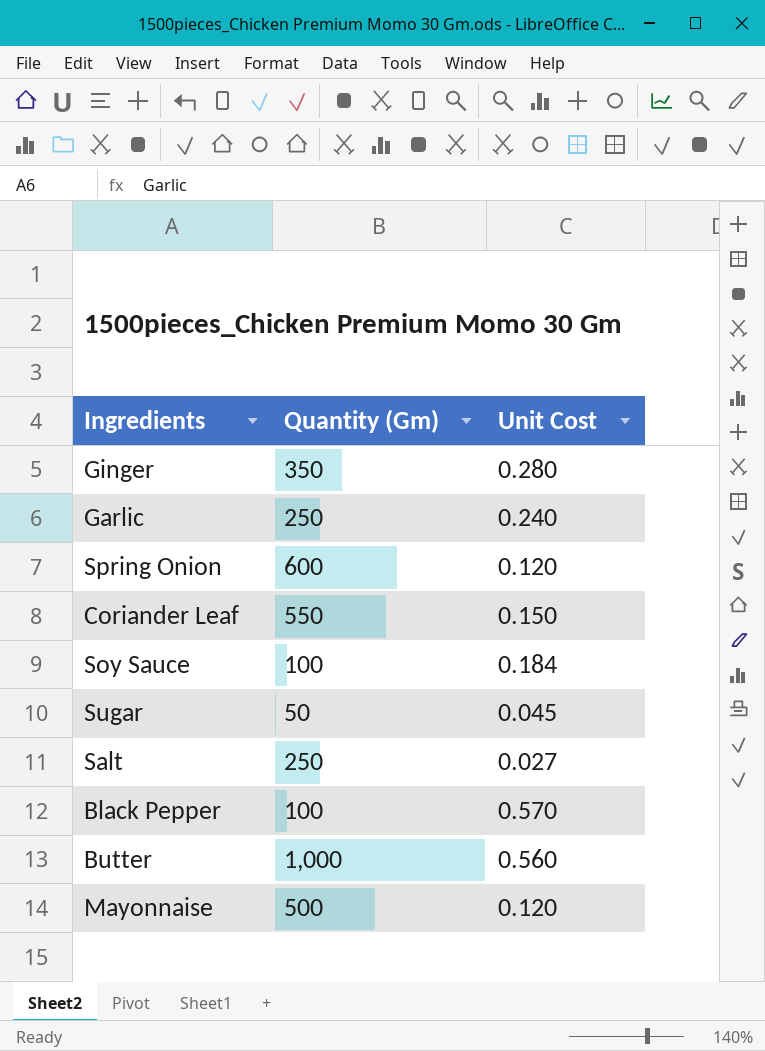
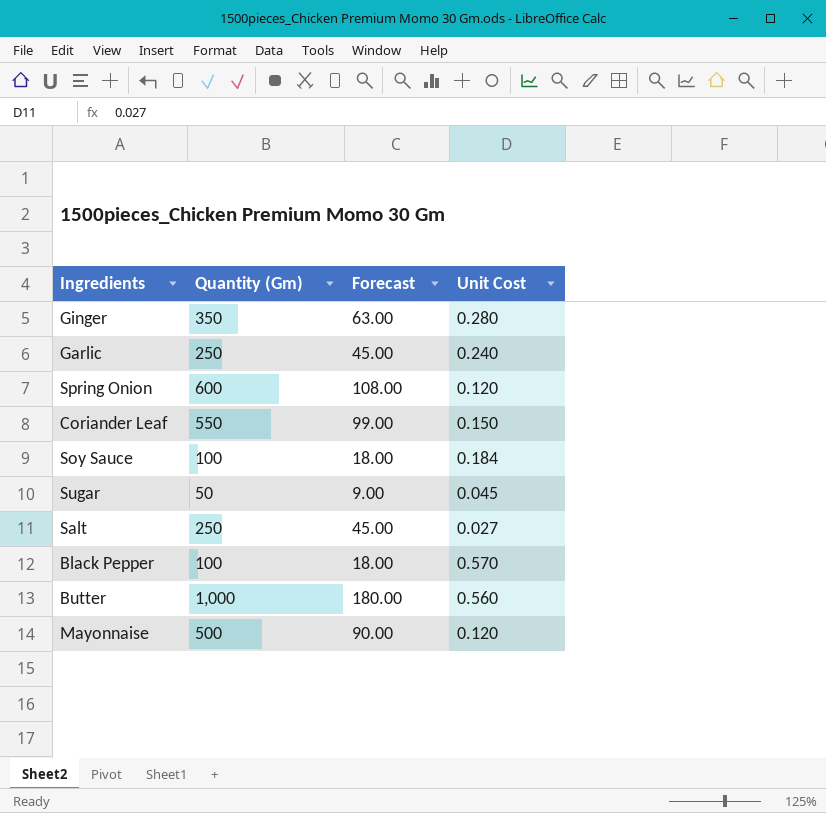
column Forecast | formula: none -> [Quantity (Gm)] * 0.18

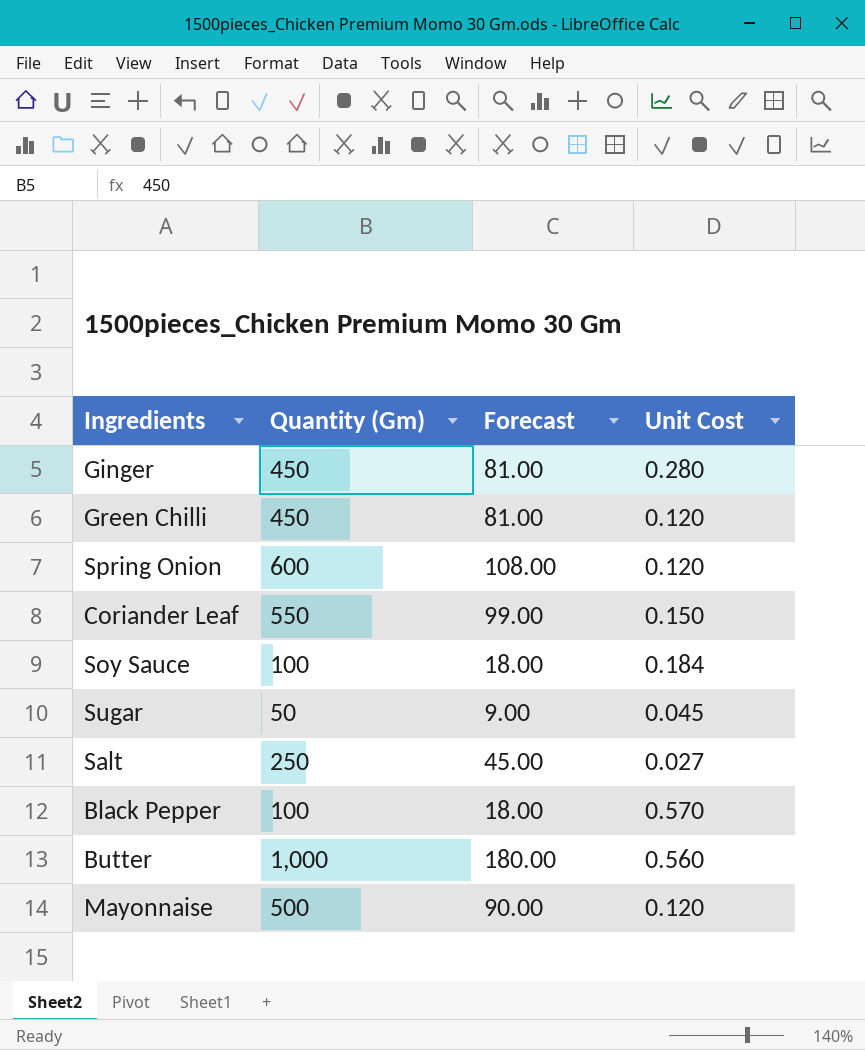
row Garlic: 250 | 45.00 | 0.240 -> none
Ginger | Quantity (Gm): 350 -> 450
Ginger | Forecast: 63.00 -> 81.00
row Green Chilli: none -> 450 | 81.00 | 0.120

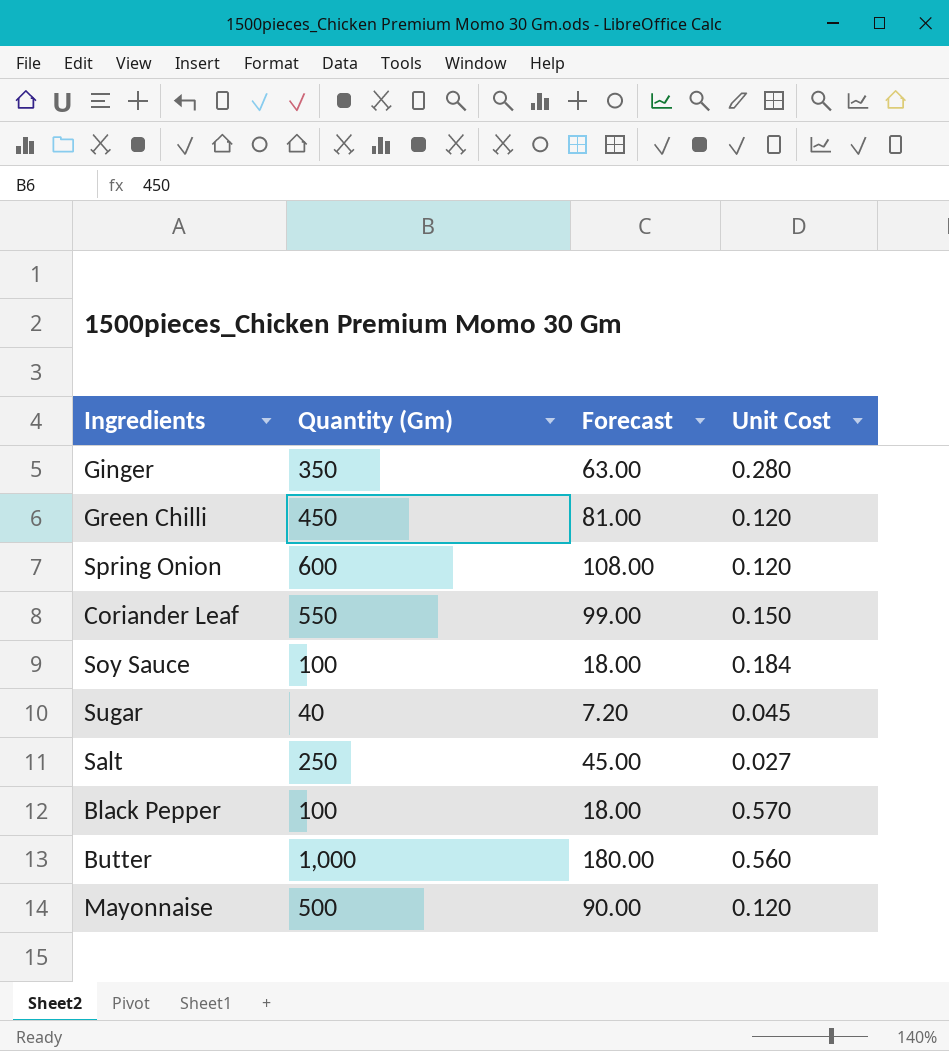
Ginger | Quantity (Gm): 450 -> 350
Ginger | Forecast: 81.00 -> 63.00
Sugar | Quantity (Gm): 50 -> 40
Sugar | Forecast: 9.00 -> 7.20

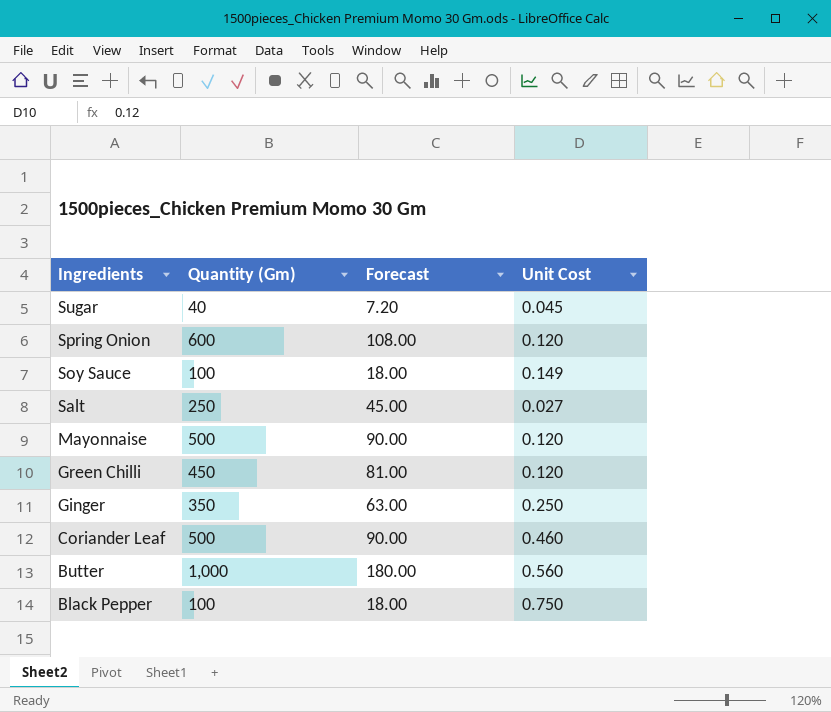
row order: none -> Ingredients descending
Soy Sauce | Unit Cost: 0.184 -> 0.149
Ginger | Unit Cost: 0.280 -> 0.250
Coriander Leaf | Quantity (Gm): 550 -> 500
Coriander Leaf | Forecast: 99.00 -> 90.00
Coriander Leaf | Unit Cost: 0.150 -> 0.460
Black Pepper | Unit Cost: 0.570 -> 0.750

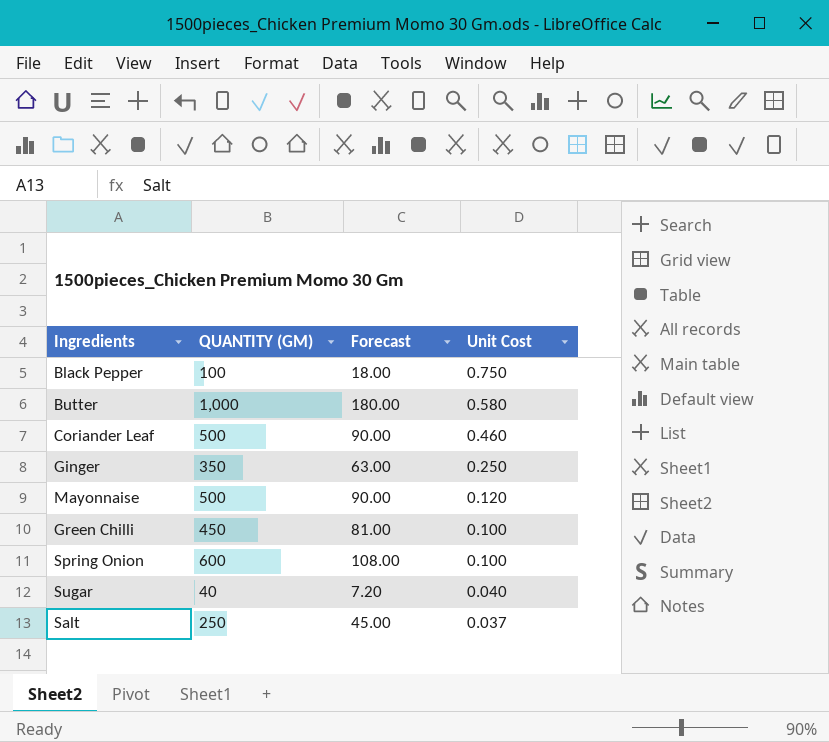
row order: Ingredients descending -> Unit Cost descending
column name: Quantity (Gm) -> QUANTITY (GM)
row Soy Sauce: 100 | 18.00 | 0.149 -> none
Butter | Unit Cost: 0.560 -> 0.580
Green Chilli | Unit Cost: 0.120 -> 0.100
Spring Onion | Unit Cost: 0.120 -> 0.100
Sugar | Unit Cost: 0.045 -> 0.040
Salt | Unit Cost: 0.027 -> 0.037

